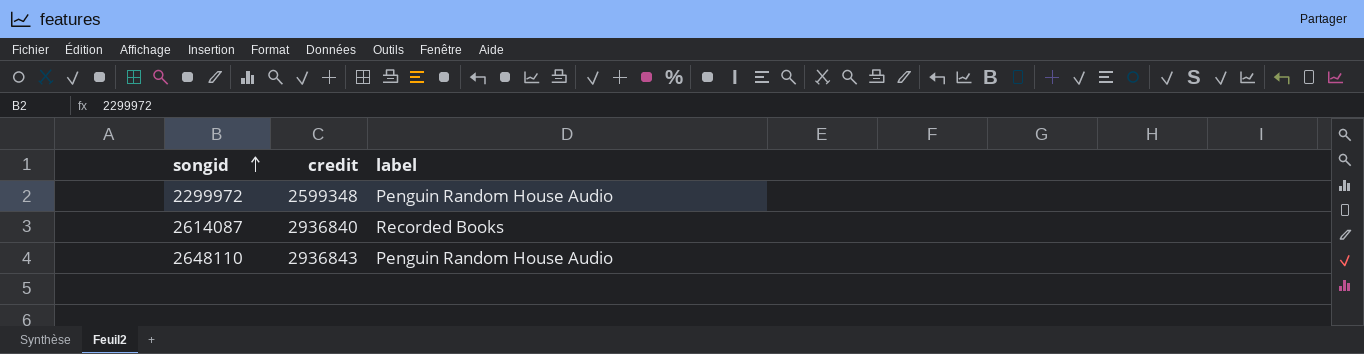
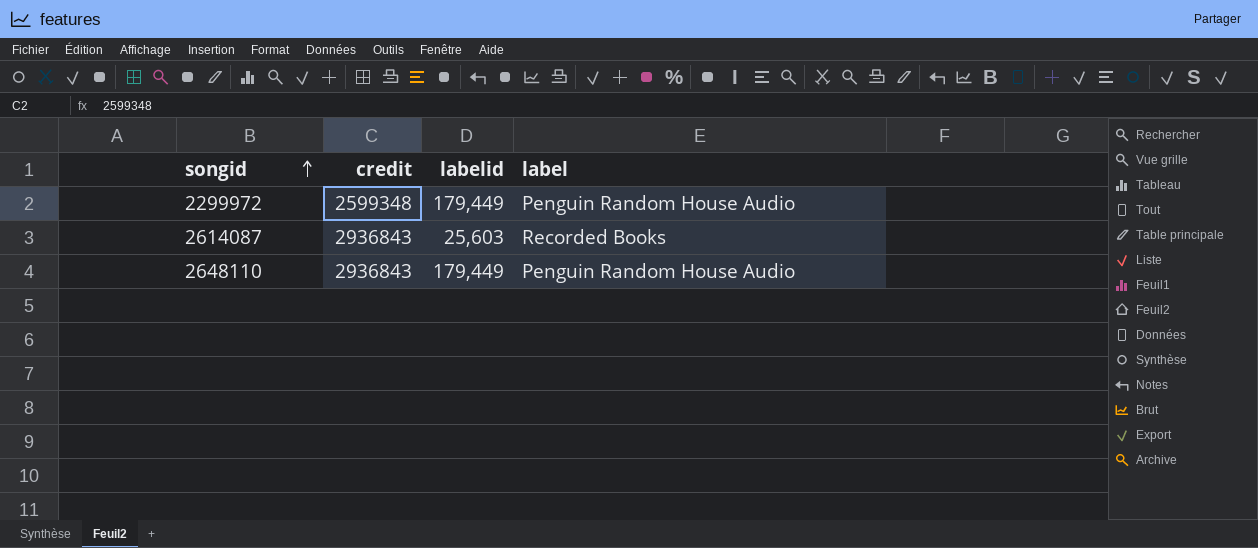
column labelid | position: none -> 3
2614087 | credit: 2936840 -> 2936843

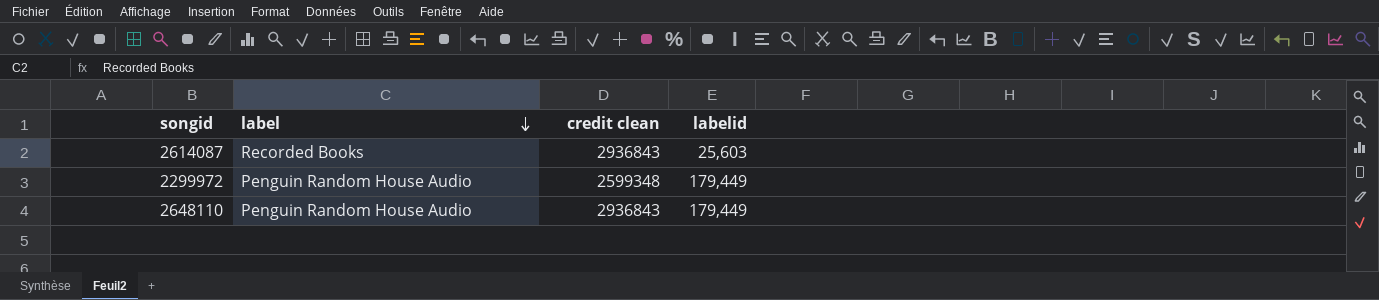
row order: songid ascending -> label descending
column label | position: 4 -> 2
column name: credit -> credit clean

